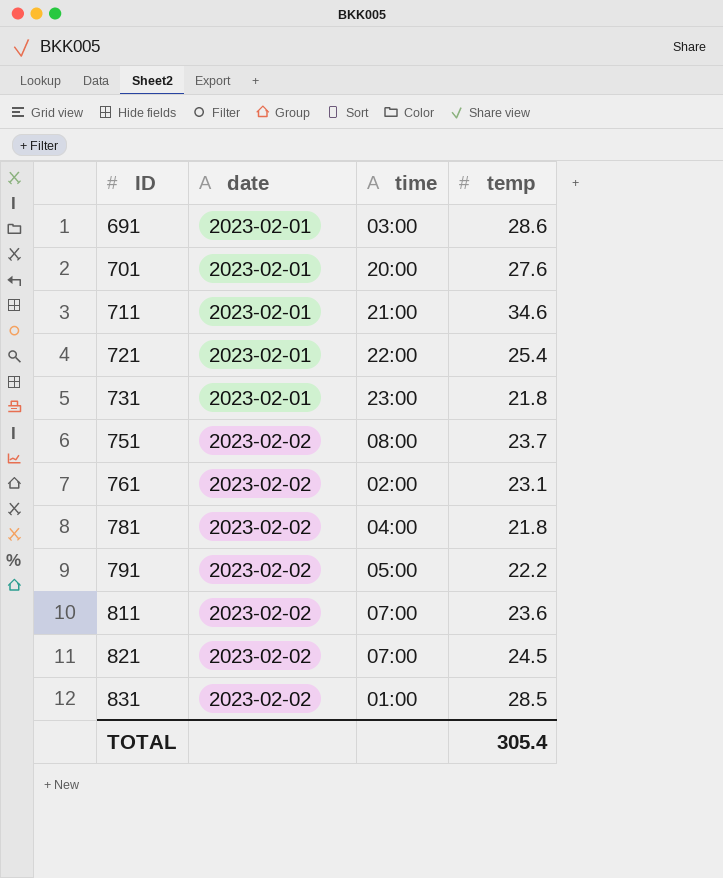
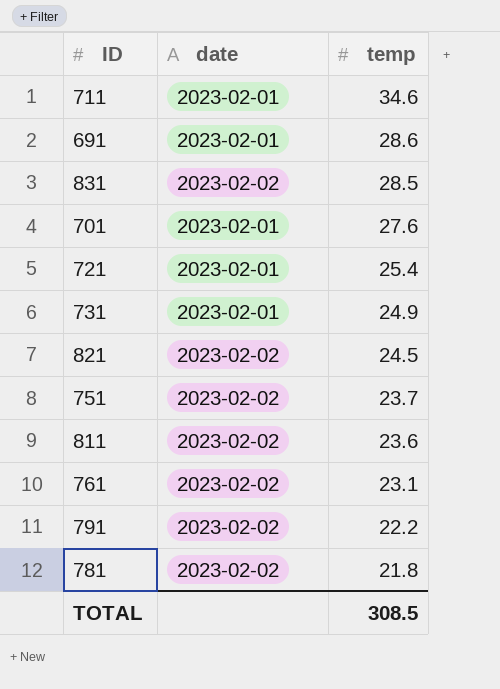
row order: ID ascending -> temp descending
column time | position: 3 -> none
731 | temp: 21.8 -> 24.9
TOTAL | temp: 305.4 -> 308.5

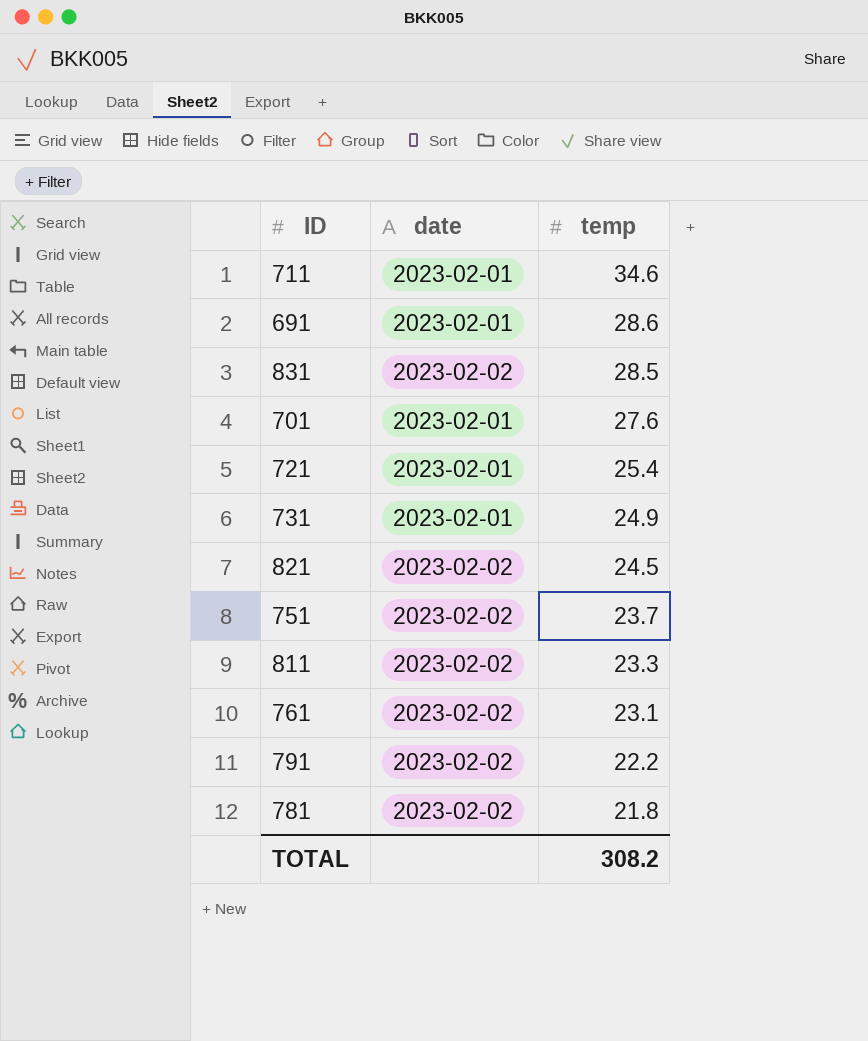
811 | temp: 23.6 -> 23.3
TOTAL | temp: 308.5 -> 308.2

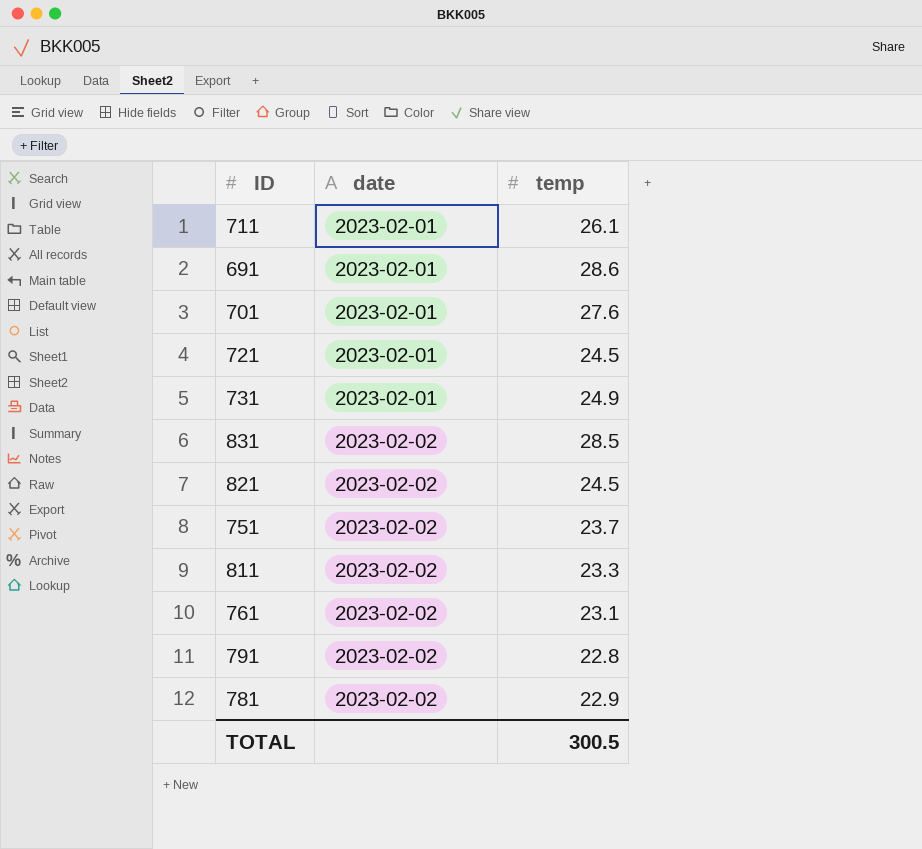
row order: temp descending -> date ascending
711 | temp: 34.6 -> 26.1
721 | temp: 25.4 -> 24.5
791 | temp: 22.2 -> 22.8
781 | temp: 21.8 -> 22.9
TOTAL | temp: 308.2 -> 300.5

